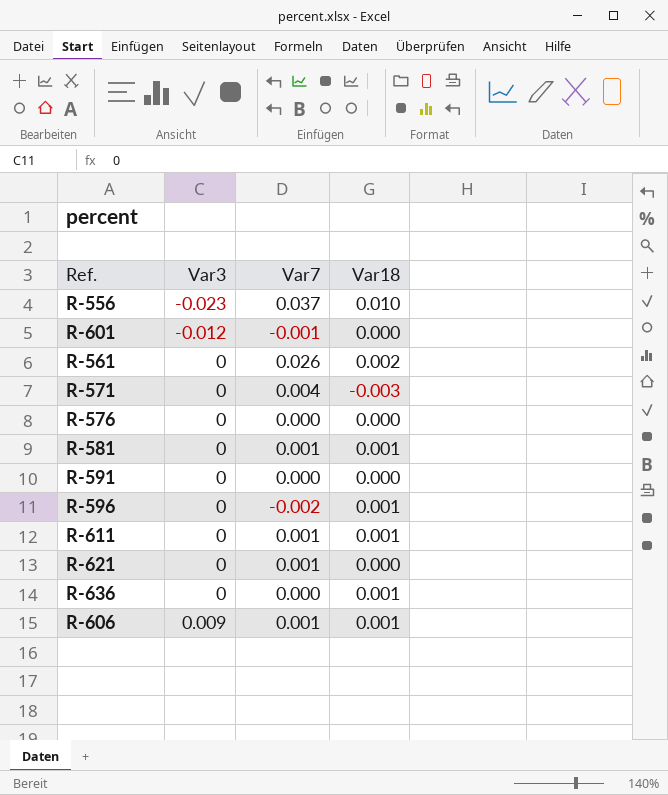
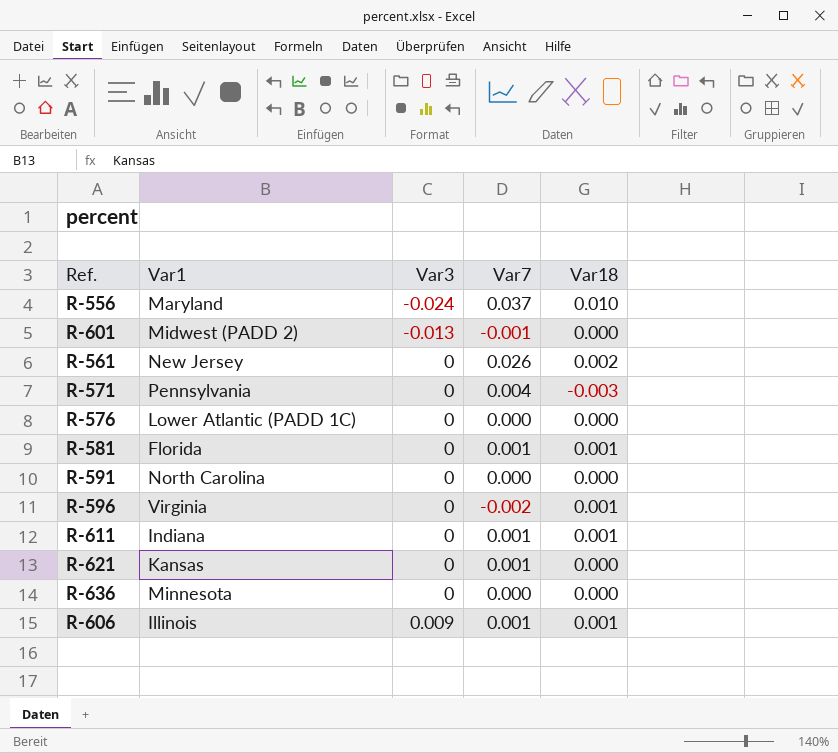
column Var1 | position: none -> 2
R-556 | Var3: -0.023 -> -0.024
R-601 | Var3: -0.012 -> -0.013
R-636 | Var18: 0.001 -> 0.000

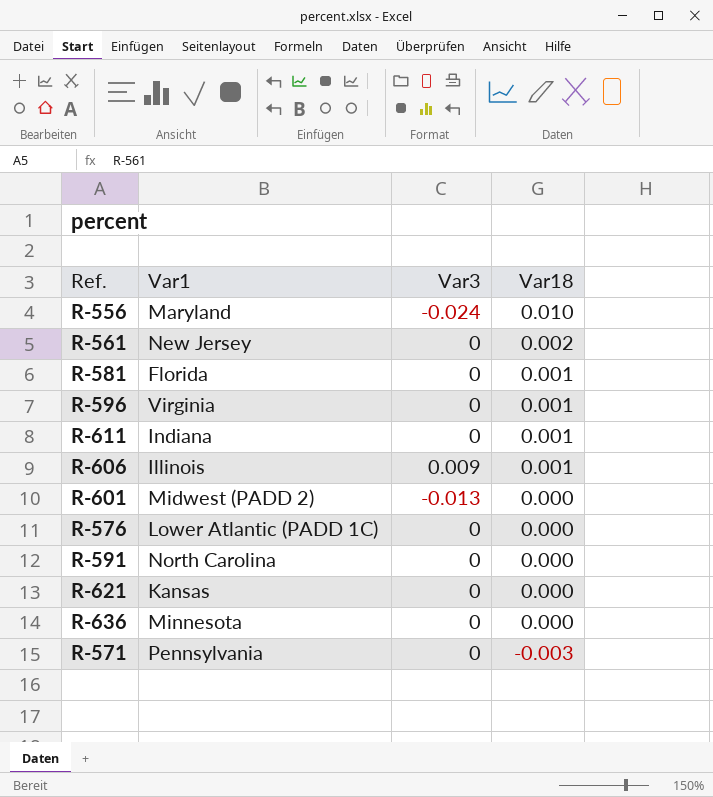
row order: Var3 ascending -> Var18 descending
column Var7 | position: 4 -> none

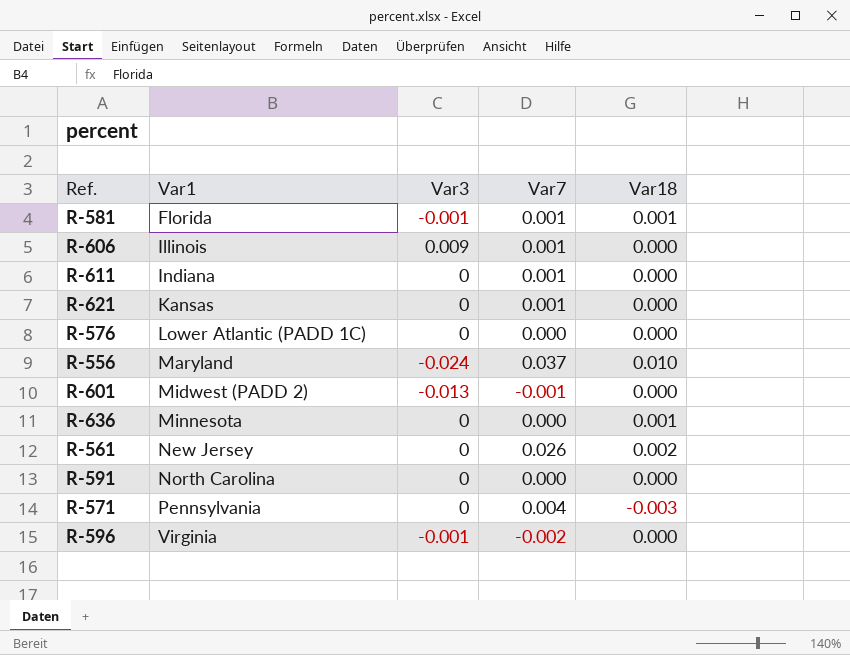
row order: Var18 descending -> Var1 ascending
column Var7 | position: none -> 4
R-581 | Var3: 0 -> -0.001
R-606 | Var18: 0.001 -> 0.000
R-611 | Var18: 0.001 -> 0.000
R-636 | Var18: 0.000 -> 0.001
R-596 | Var3: 0 -> -0.001
R-596 | Var18: 0.001 -> 0.000

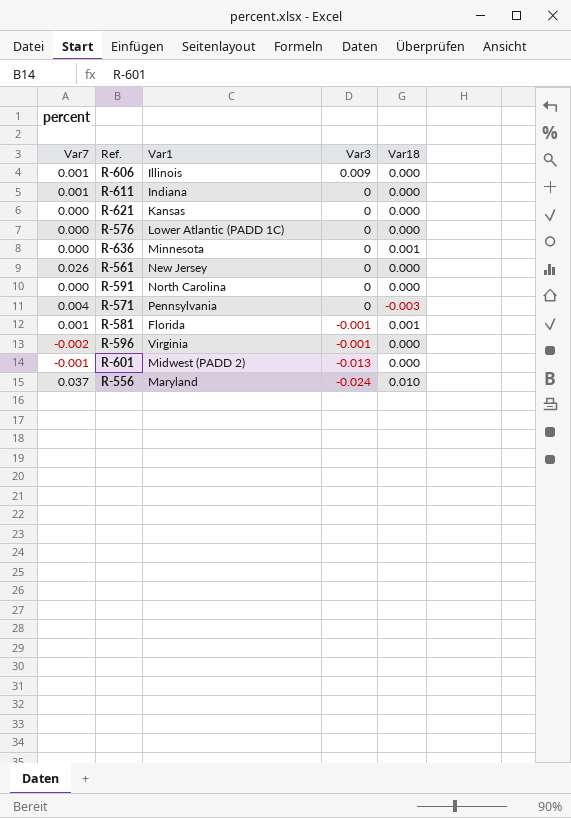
row order: Var1 ascending -> Var3 descending
column Var7 | position: 4 -> 1
R-621 | Var7: 0.001 -> 0.000
R-561 | Var18: 0.002 -> 0.000

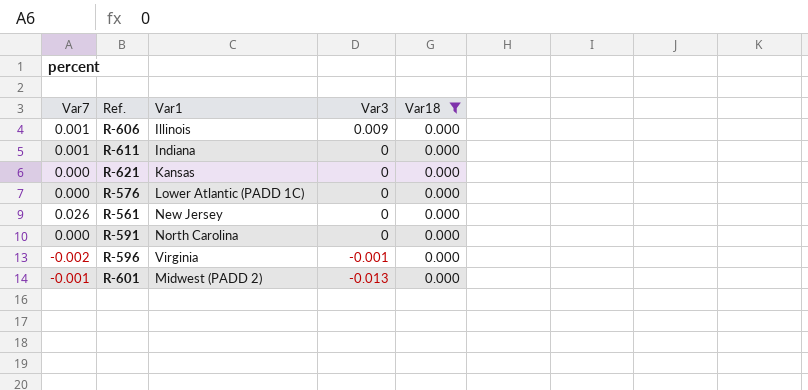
filter: none -> Var18 = 0.000

